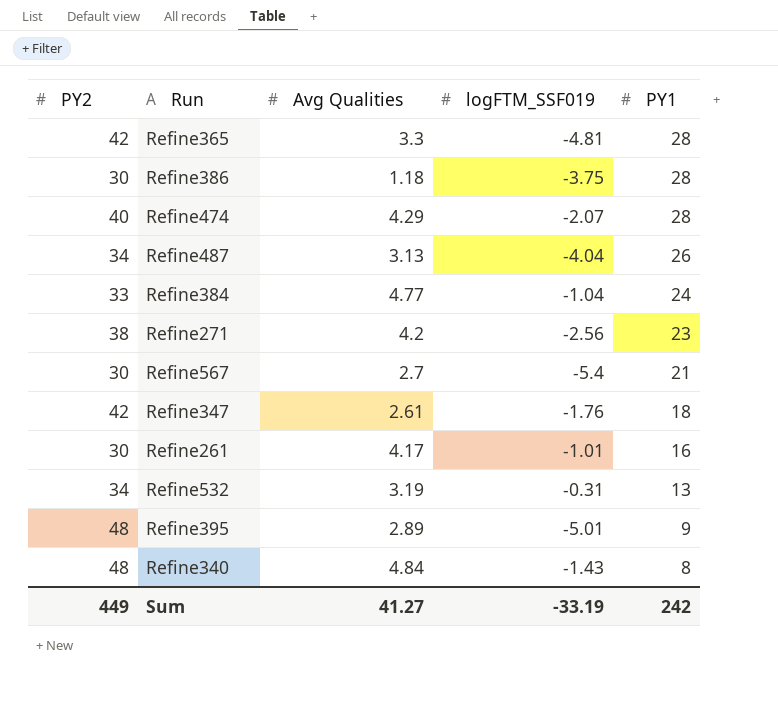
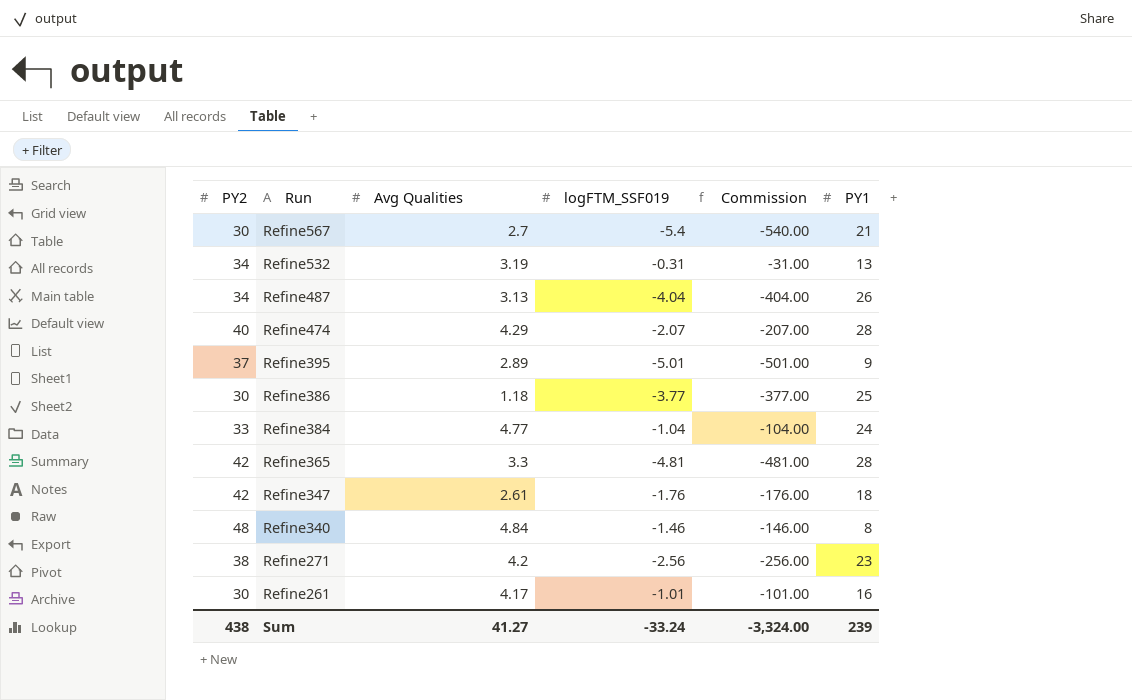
row order: PY1 descending -> Run descending
column Commission | formula: none -> [logFTM_SSF019] * 100
Refine395 | PY2: 48 -> 37
Refine386 | logFTM_SSF019: -3.75 -> -3.77
Refine386 | PY1: 28 -> 25
Refine340 | logFTM_SSF019: -1.43 -> -1.46
Sum | PY2: 449 -> 438
Sum | logFTM_SSF019: -33.19 -> -33.24
Sum | PY1: 242 -> 239

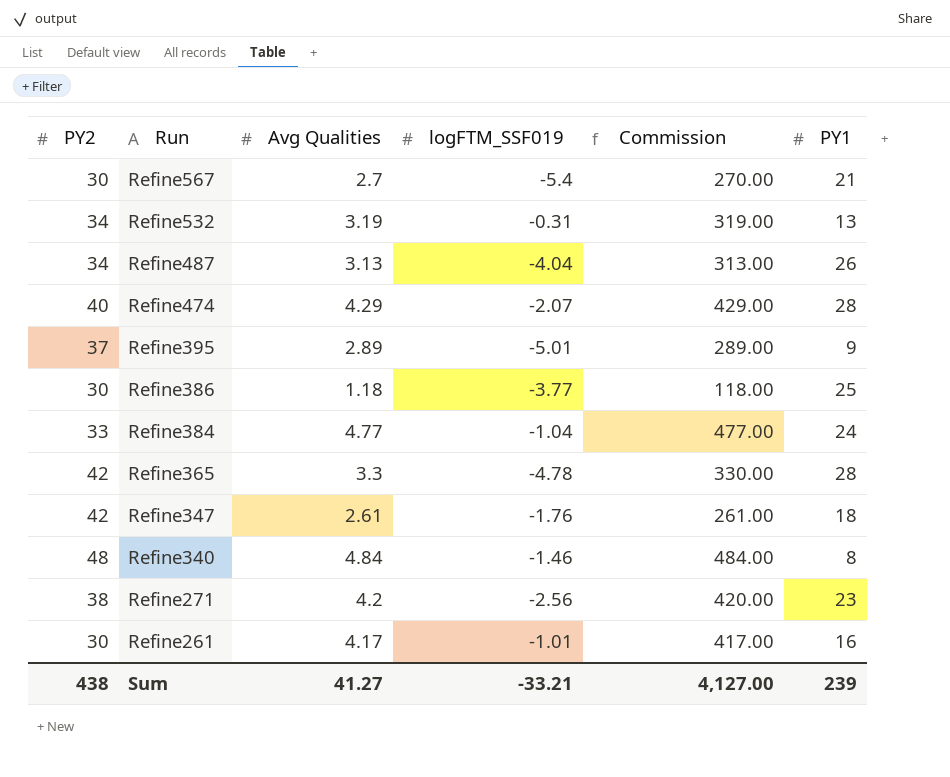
column Commission | formula: [logFTM_SSF019] * 100 -> [Avg Qualities] * 100
Refine365 | logFTM_SSF019: -4.81 -> -4.78
Sum | logFTM_SSF019: -33.24 -> -33.21
Sum | Commission: -3,324.00 -> 4,127.00

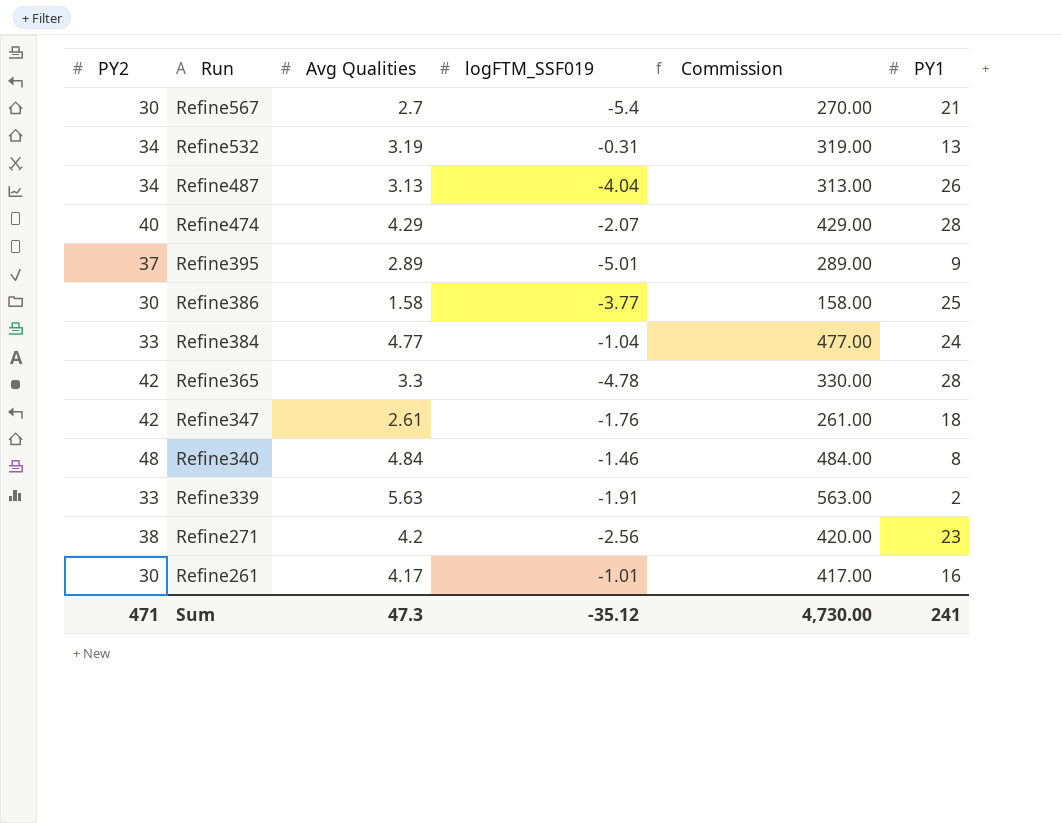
Refine386 | Avg Qualities: 1.18 -> 1.58
Refine386 | Commission: 118.00 -> 158.00
row Refine339: none -> 33 | 5.63 | -1.91 | 563.00 | 2
Sum | PY2: 438 -> 471
Sum | Avg Qualities: 41.27 -> 47.3
Sum | logFTM_SSF019: -33.21 -> -35.12
Sum | Commission: 4,127.00 -> 4,730.00
Sum | PY1: 239 -> 241

